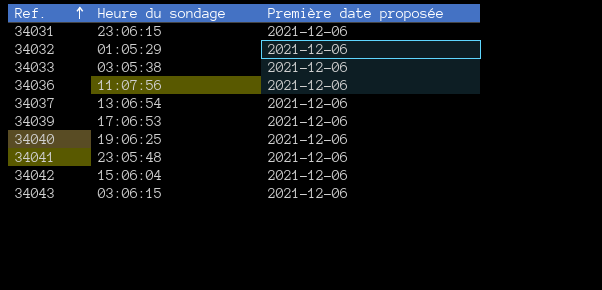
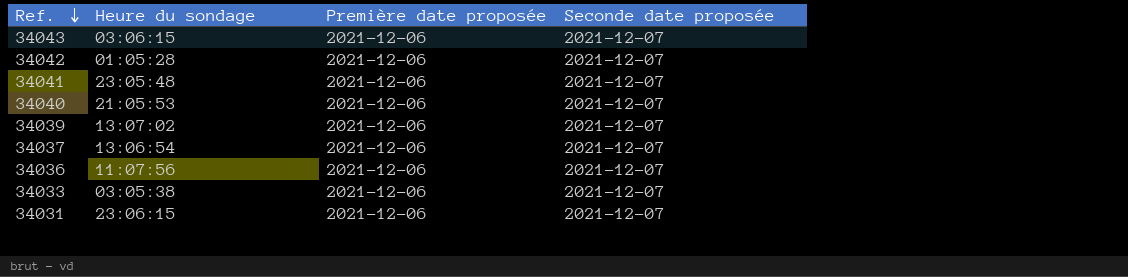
row order: Ref. ascending -> Ref. descending
column Seconde date proposée | position: none -> 4
row 34032: 01:05:29 | 2021-12-06 -> none
34042 | Heure du sondage: 15:06:04 -> 01:05:28
34040 | Heure du sondage: 19:06:25 -> 21:05:53
34039 | Heure du sondage: 17:06:53 -> 13:07:02

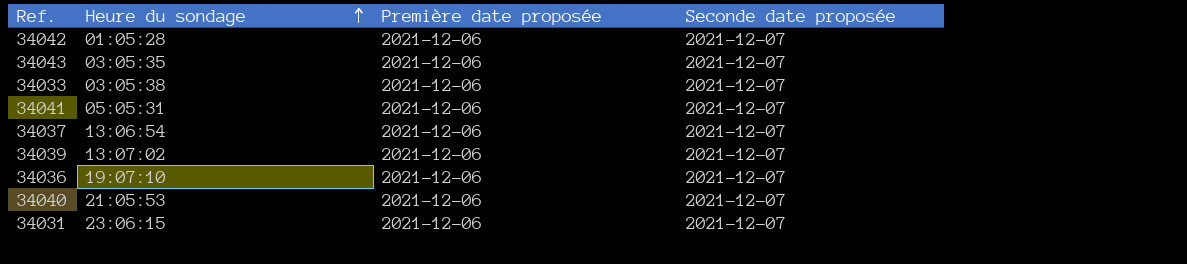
row order: Ref. descending -> Heure du sondage ascending
34043 | Heure du sondage: 03:06:15 -> 03:05:35
34041 | Heure du sondage: 23:05:48 -> 05:05:31
34036 | Heure du sondage: 11:07:56 -> 19:07:10

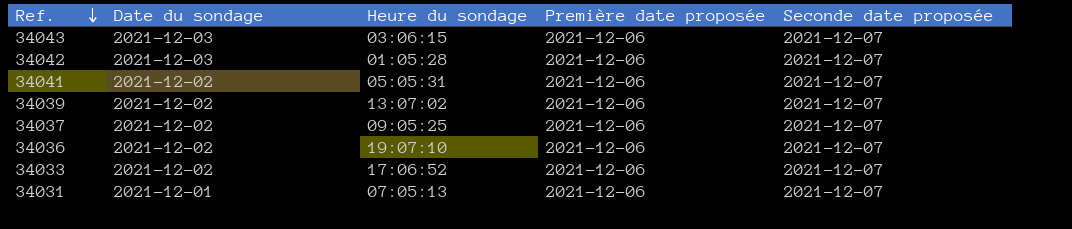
row order: Heure du sondage ascending -> Ref. descending
column Date du sondage | position: none -> 2
row 34040: 21:05:53 | 2021-12-06 | 2021-12-07 -> none
34043 | Heure du sondage: 03:05:35 -> 03:06:15
34037 | Heure du sondage: 13:06:54 -> 09:05:25
34033 | Heure du sondage: 03:05:38 -> 17:06:52
34031 | Heure du sondage: 23:06:15 -> 07:05:13

